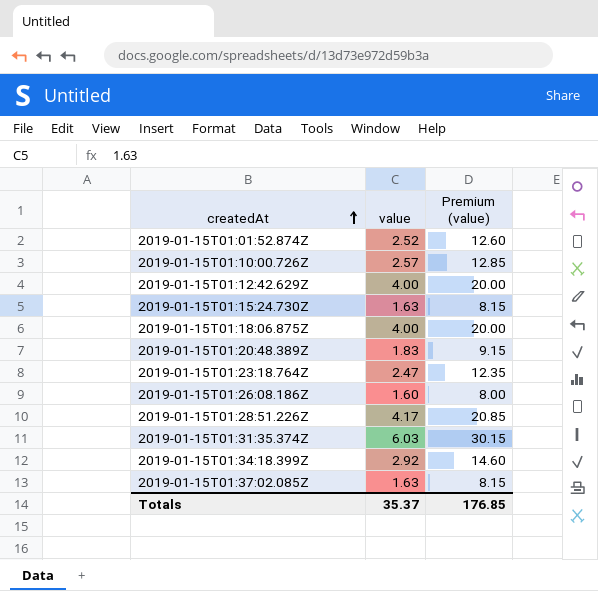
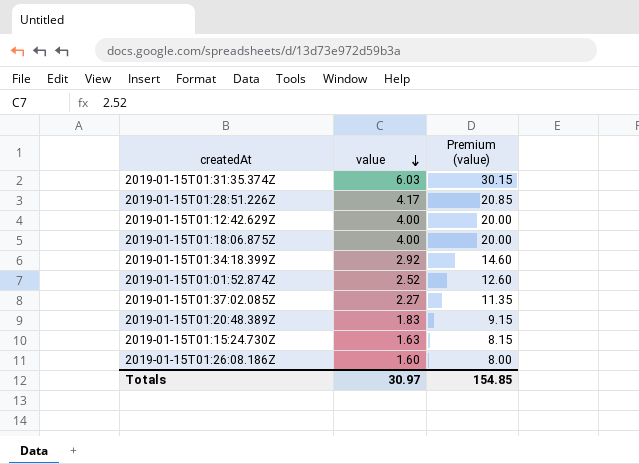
row order: createdAt ascending -> value descending
row 2019-01-15T01:10:00.726Z: 2.57 | 12.85 -> none
row 2019-01-15T01:23:18.764Z: 2.47 | 12.35 -> none
2019-01-15T01:37:02.085Z | value: 1.63 -> 2.27
2019-01-15T01:37:02.085Z | Premium (value): 8.15 -> 11.35
Totals | value: 35.37 -> 30.97
Totals | Premium (value): 176.85 -> 154.85

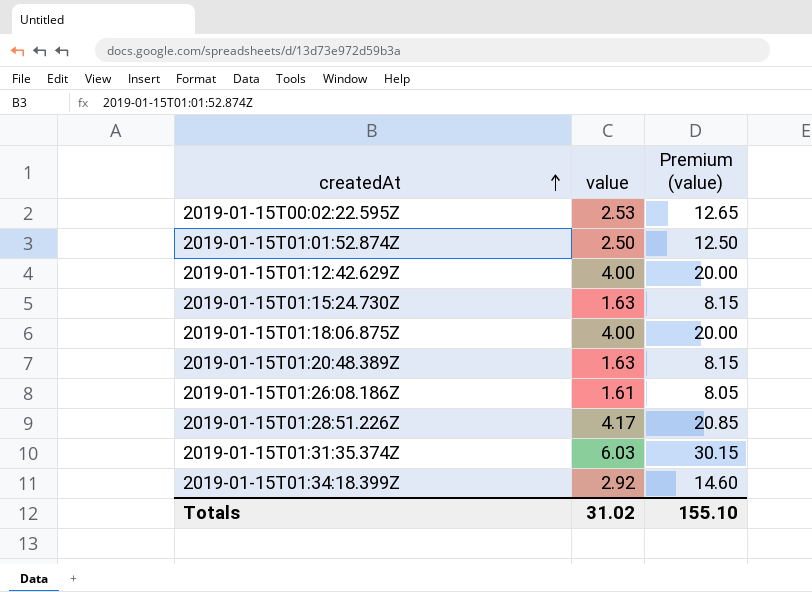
row order: value descending -> createdAt ascending
row 2019-01-15T01:37:02.085Z: 2.27 | 11.35 -> none
row 2019-01-15T00:02:22.595Z: none -> 2.53 | 12.65
2019-01-15T01:01:52.874Z | value: 2.52 -> 2.50
2019-01-15T01:01:52.874Z | Premium (value): 12.60 -> 12.50
2019-01-15T01:20:48.389Z | value: 1.83 -> 1.63
2019-01-15T01:20:48.389Z | Premium (value): 9.15 -> 8.15
2019-01-15T01:26:08.186Z | value: 1.60 -> 1.61
2019-01-15T01:26:08.186Z | Premium (value): 8.00 -> 8.05
Totals | value: 30.97 -> 31.02
Totals | Premium (value): 154.85 -> 155.10

